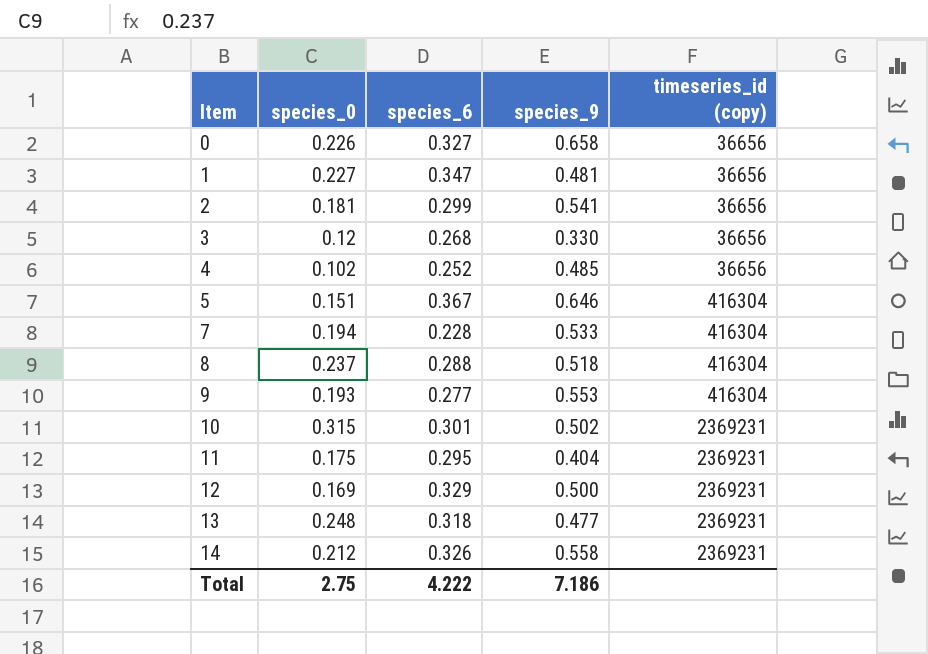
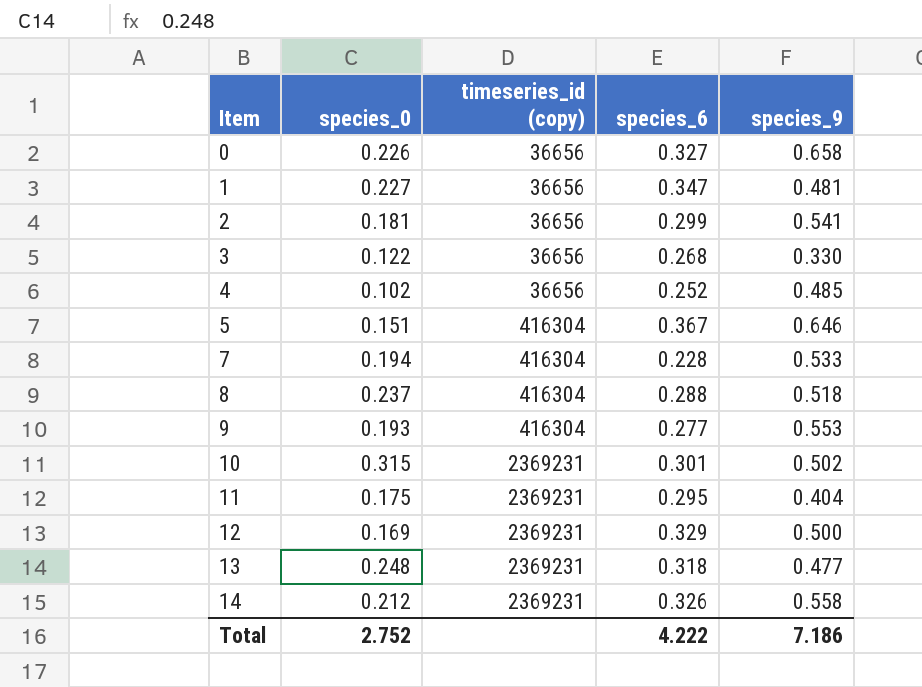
column timeseries_id (copy) | position: 5 -> 3
3 | species_0: 0.12 -> 0.122
Total | species_0: 2.75 -> 2.752

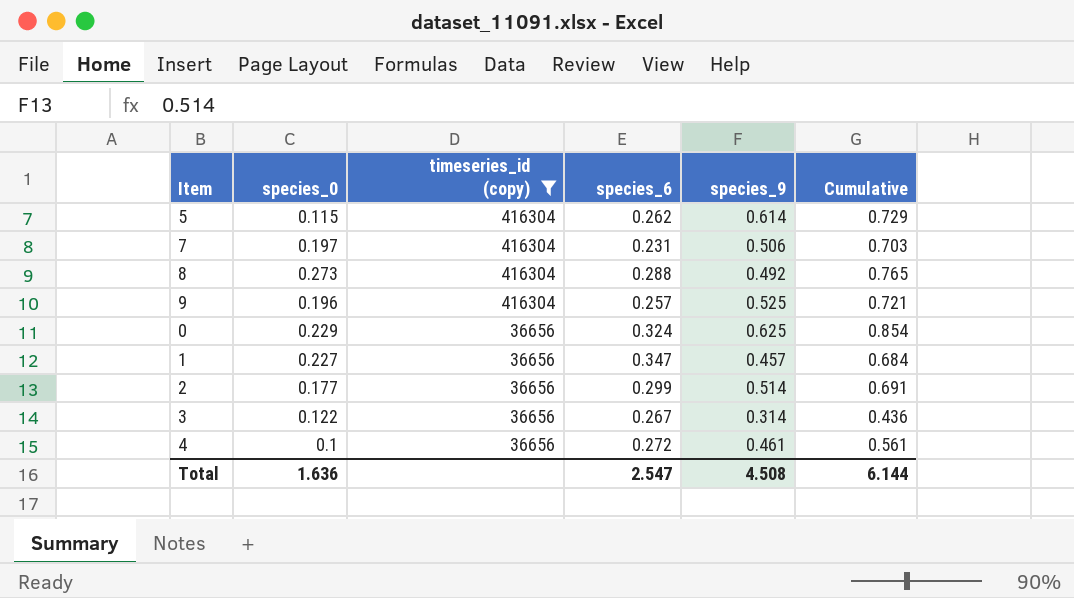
filter: none -> timeseries_id (copy) != 2369231
row order: Item ascending -> timeseries_id (copy) descending
column Cumulative | formula: none -> [species_0] + [species_9]
5 | species_0: 0.151 -> 0.115
5 | species_6: 0.367 -> 0.262
5 | species_9: 0.646 -> 0.614
7 | species_0: 0.194 -> 0.197
7 | species_6: 0.228 -> 0.231
7 | species_9: 0.533 -> 0.506
8 | species_0: 0.237 -> 0.273
8 | species_9: 0.518 -> 0.492
9 | species_0: 0.193 -> 0.196
9 | species_6: 0.277 -> 0.257
9 | species_9: 0.553 -> 0.525
0 | species_0: 0.226 -> 0.229
0 | species_6: 0.327 -> 0.324
0 | species_9: 0.658 -> 0.625
1 | species_9: 0.481 -> 0.457
2 | species_0: 0.181 -> 0.177
2 | species_9: 0.541 -> 0.514
3 | species_6: 0.268 -> 0.267
3 | species_9: 0.330 -> 0.314
4 | species_0: 0.102 -> 0.1
4 | species_6: 0.252 -> 0.272
4 | species_9: 0.485 -> 0.461
Total | species_0: 2.752 -> 1.636
Total | species_6: 4.222 -> 2.547
Total | species_9: 7.186 -> 4.508

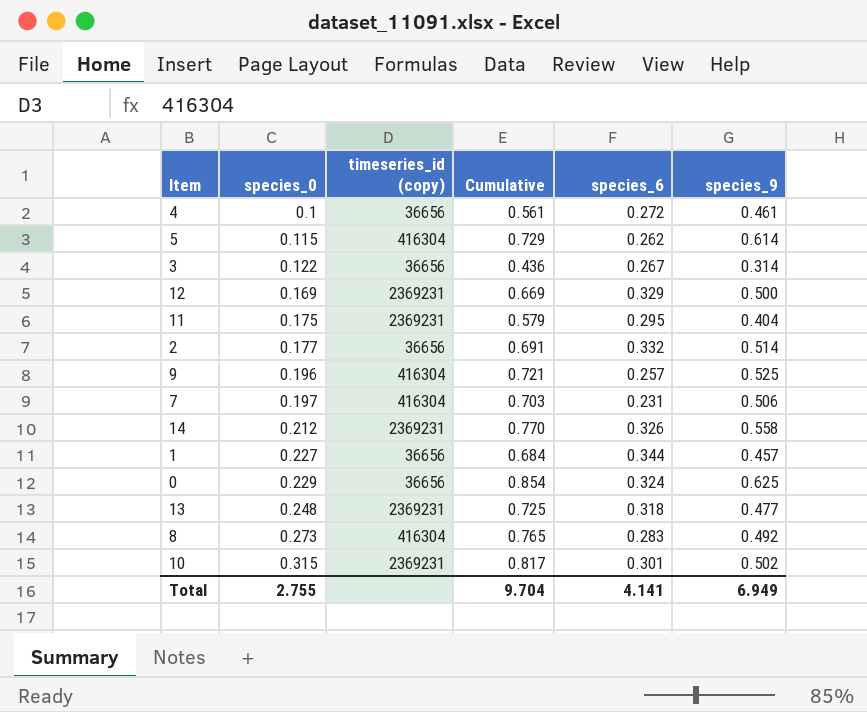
filter: timeseries_id (copy) != 2369231 -> none
row order: timeseries_id (copy) descending -> species_0 ascending
column Cumulative | position: 6 -> 4
2 | species_6: 0.299 -> 0.332
1 | species_6: 0.347 -> 0.344
8 | species_6: 0.288 -> 0.283
Total | species_0: 1.636 -> 2.755
Total | Cumulative: 6.144 -> 9.704
Total | species_6: 2.547 -> 4.141
Total | species_9: 4.508 -> 6.949

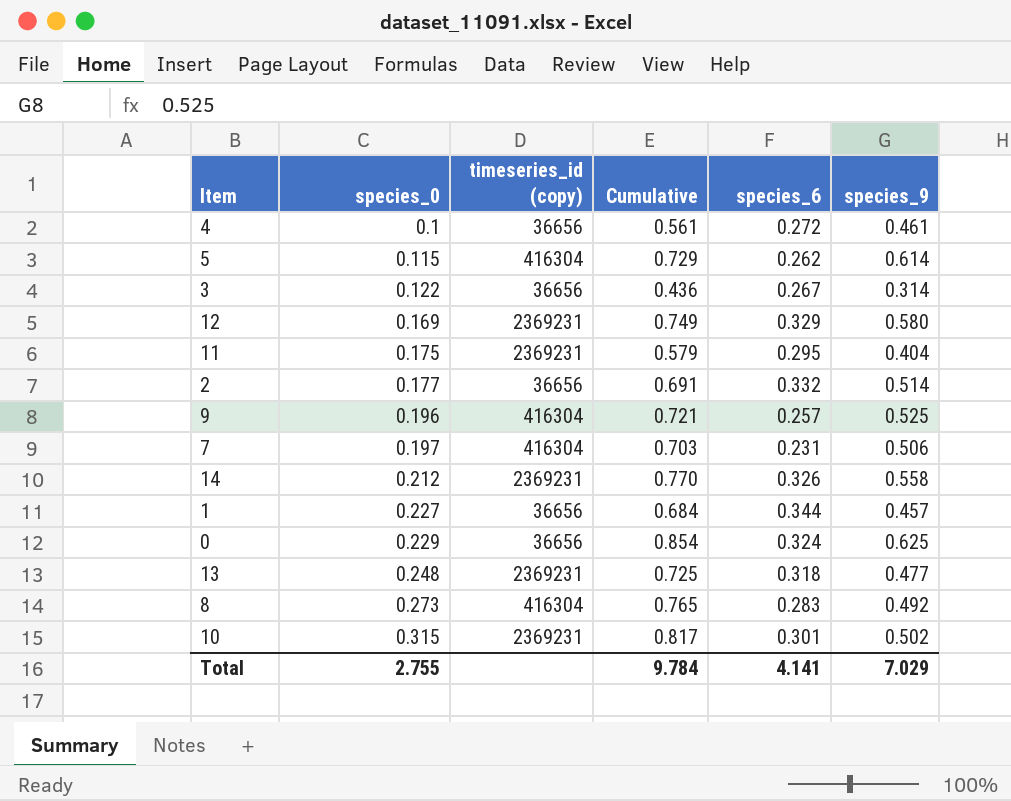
12 | Cumulative: 0.669 -> 0.749
12 | species_9: 0.500 -> 0.580
Total | Cumulative: 9.704 -> 9.784
Total | species_9: 6.949 -> 7.029

